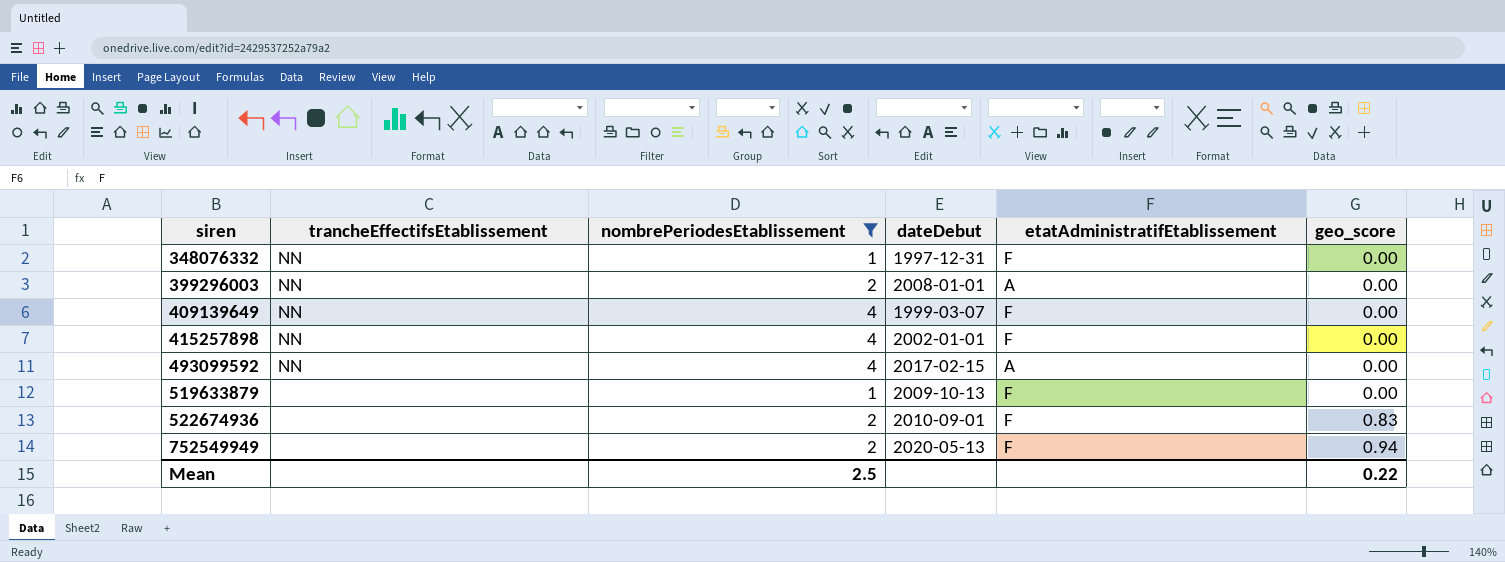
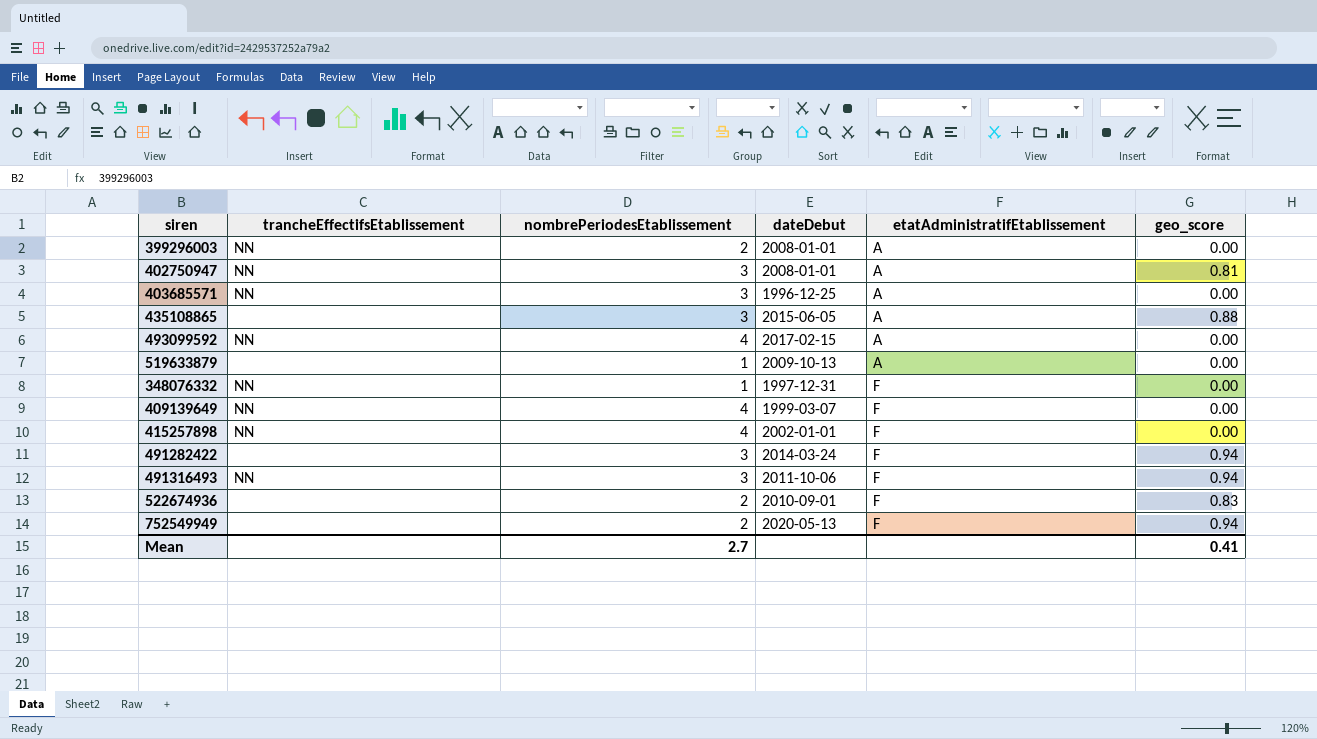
filter: nombrePeriodesEtablissement != 3 -> none
row order: siren ascending -> etatAdministratifEtablissement ascending
519633879 | etatAdministratifEtablissement: F -> A
Mean | nombrePeriodesEtablissement: 2.5 -> 2.7
Mean | geo_score: 0.22 -> 0.41

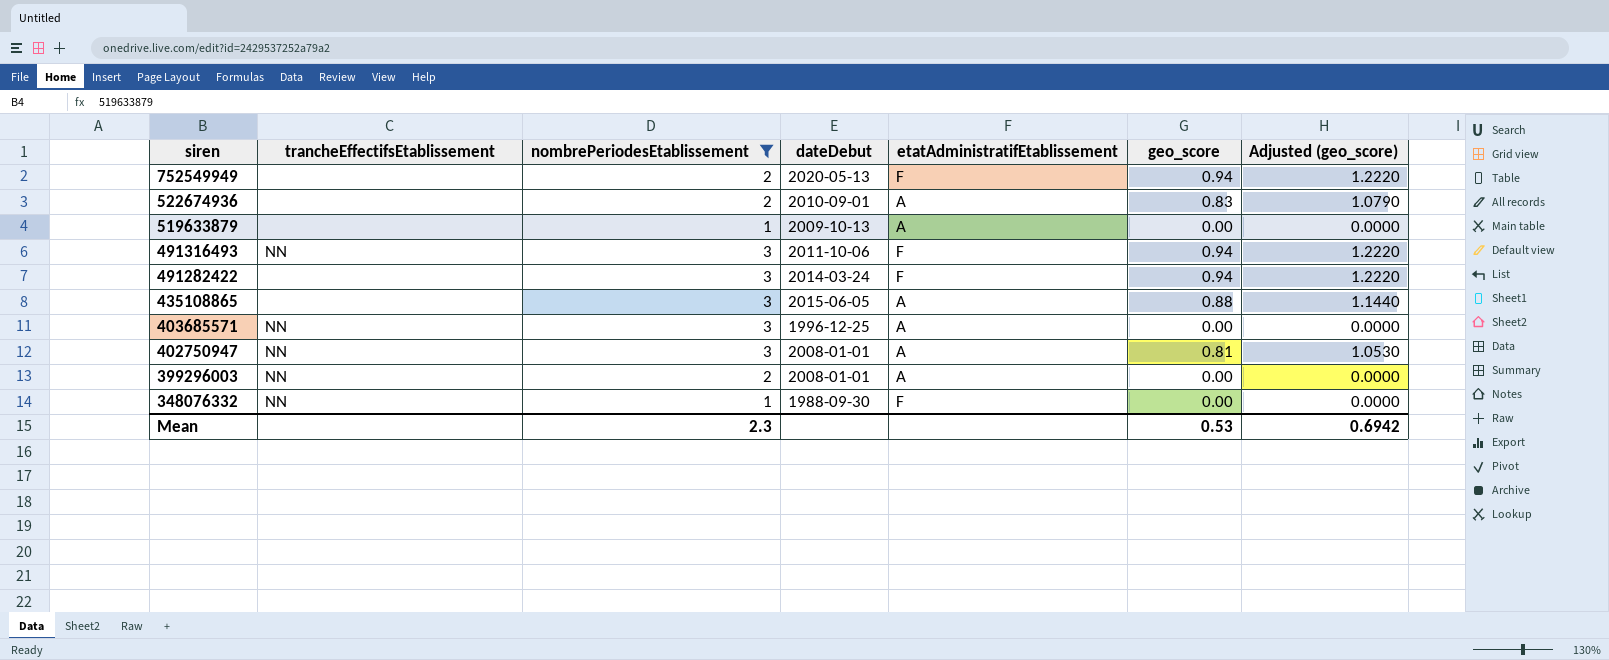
filter: none -> nombrePeriodesEtablissement != 4
row order: etatAdministratifEtablissement ascending -> siren descending
column Adjusted (geo_score) | formula: none -> [geo_score] * 1.3
522674936 | etatAdministratifEtablissement: F -> A
348076332 | dateDebut: 1997-12-31 -> 1988-09-30
Mean | nombrePeriodesEtablissement: 2.7 -> 2.3
Mean | geo_score: 0.41 -> 0.53

